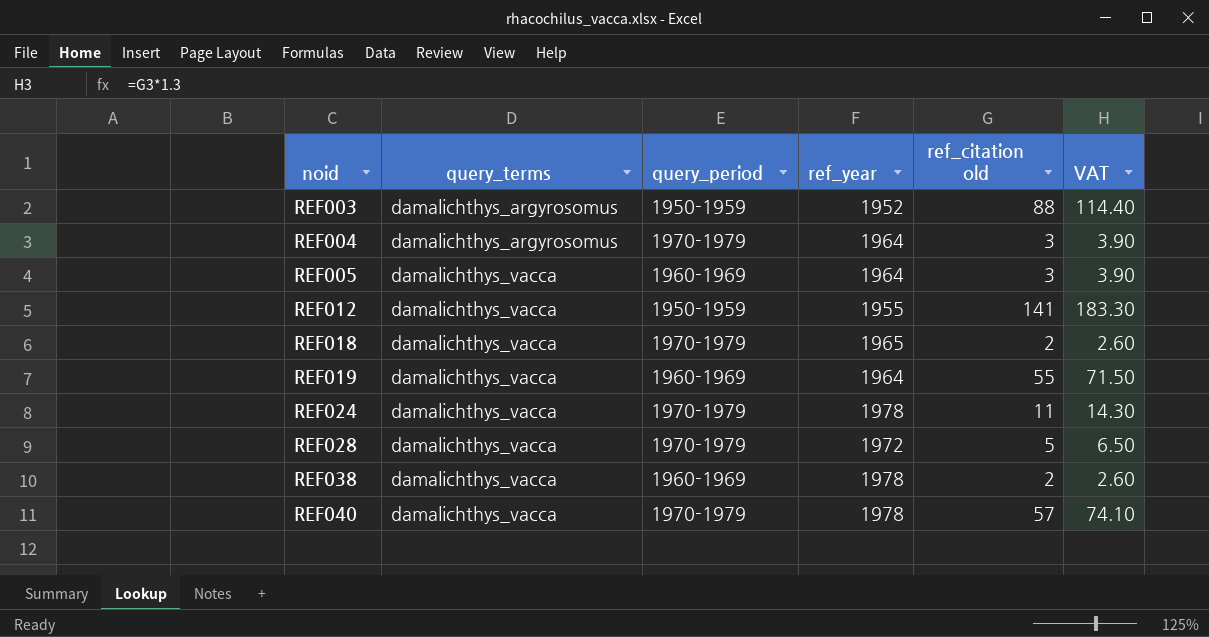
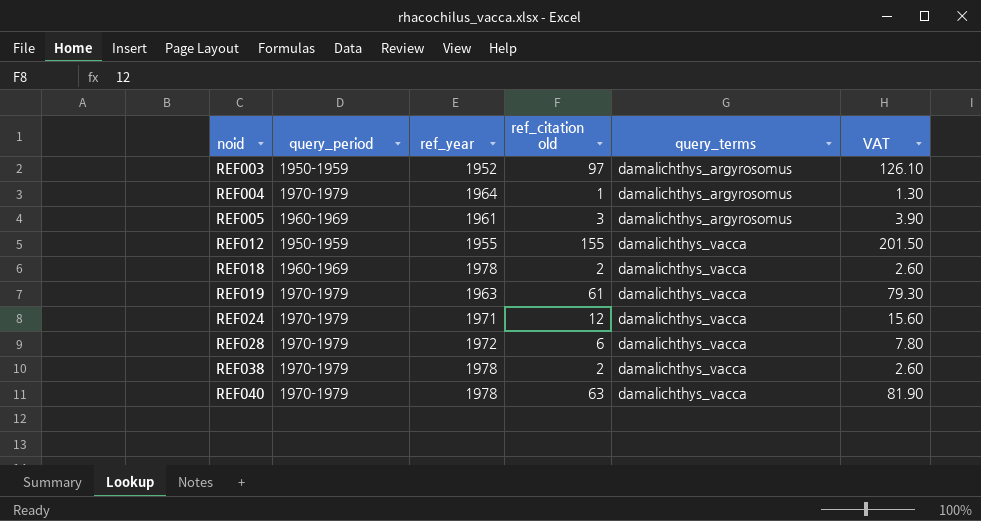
column query_terms | position: 2 -> 5
REF003 | ref_citation old: 88 -> 97
REF003 | VAT: 114.40 -> 126.10
REF004 | ref_citation old: 3 -> 1
REF004 | VAT: 3.90 -> 1.30
REF005 | ref_year: 1964 -> 1961
REF005 | query_terms: damalichthys_vacca -> damalichthys_argyrosomus
REF012 | ref_citation old: 141 -> 155
REF012 | VAT: 183.30 -> 201.50
REF018 | query_period: 1970-1979 -> 1960-1969
REF018 | ref_year: 1965 -> 1978
REF019 | query_period: 1960-1969 -> 1970-1979
REF019 | ref_year: 1964 -> 1963
REF019 | ref_citation old: 55 -> 61
REF019 | VAT: 71.50 -> 79.30
REF024 | ref_year: 1978 -> 1971
REF024 | ref_citation old: 11 -> 12
REF024 | VAT: 14.30 -> 15.60
REF028 | ref_citation old: 5 -> 6
REF028 | VAT: 6.50 -> 7.80
REF038 | query_period: 1960-1969 -> 1970-1979
REF040 | ref_citation old: 57 -> 63
REF040 | VAT: 74.10 -> 81.90

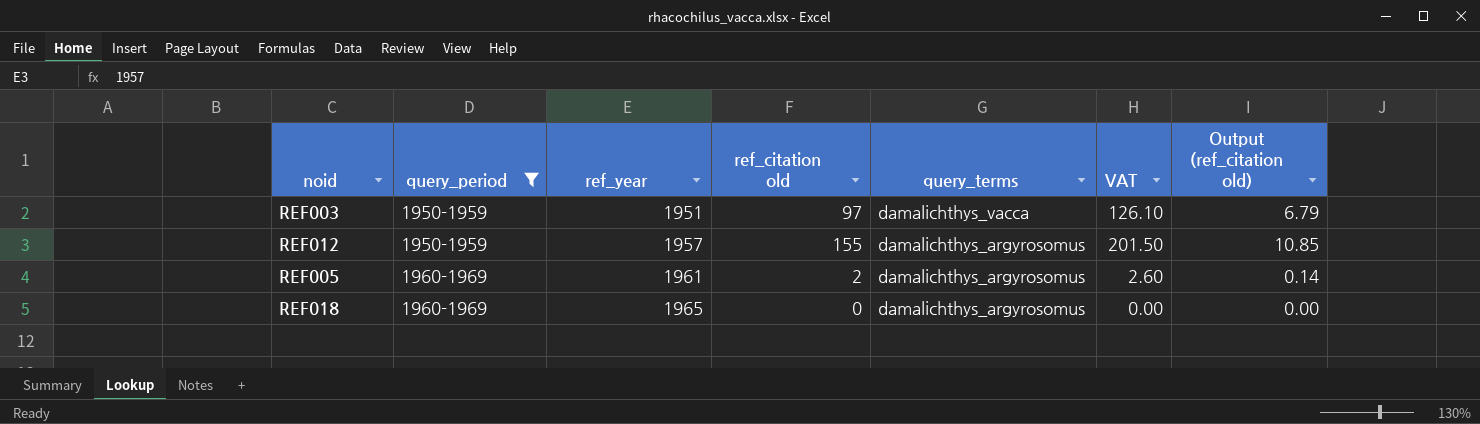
filter: none -> query_period != 1970-1979
row order: noid ascending -> query_period ascending
column Output (ref_citation old) | formula: none -> [ref_citation old] * 0.07
REF003 | ref_year: 1952 -> 1951
REF003 | query_terms: damalichthys_argyrosomus -> damalichthys_vacca
REF012 | ref_year: 1955 -> 1957
REF012 | query_terms: damalichthys_vacca -> damalichthys_argyrosomus
REF005 | ref_citation old: 3 -> 2
REF005 | VAT: 3.90 -> 2.60
REF018 | ref_year: 1978 -> 1965
REF018 | ref_citation old: 2 -> 0
REF018 | query_terms: damalichthys_vacca -> damalichthys_argyrosomus
REF018 | VAT: 2.60 -> 0.00

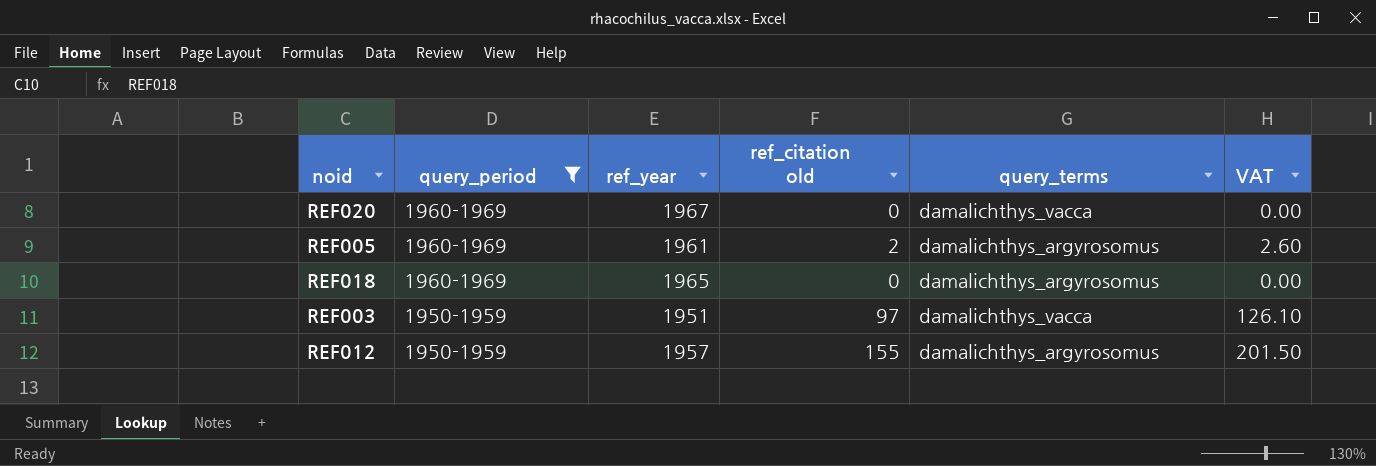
row order: query_period ascending -> query_period descending
column Output (ref_citation old) | formula: [ref_citation old] * 0.07 -> none
row REF020: none -> 1960-1969 | 1967 | 0 | damalichthys_vacca | 0.00

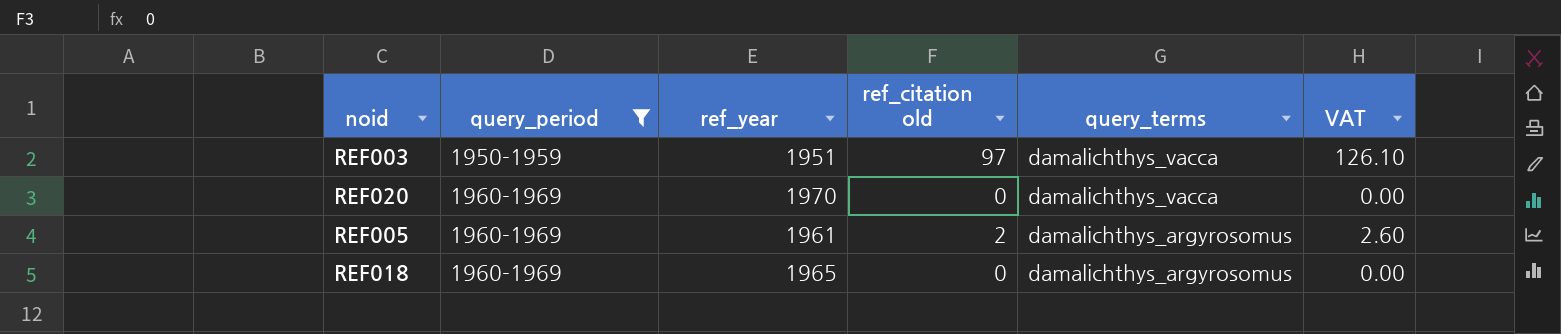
row order: query_period descending -> query_period ascending
row REF012: 1950-1959 | 1957 | 155 | damalichthys_argyrosomus | 201.50 -> none
REF020 | ref_year: 1967 -> 1970

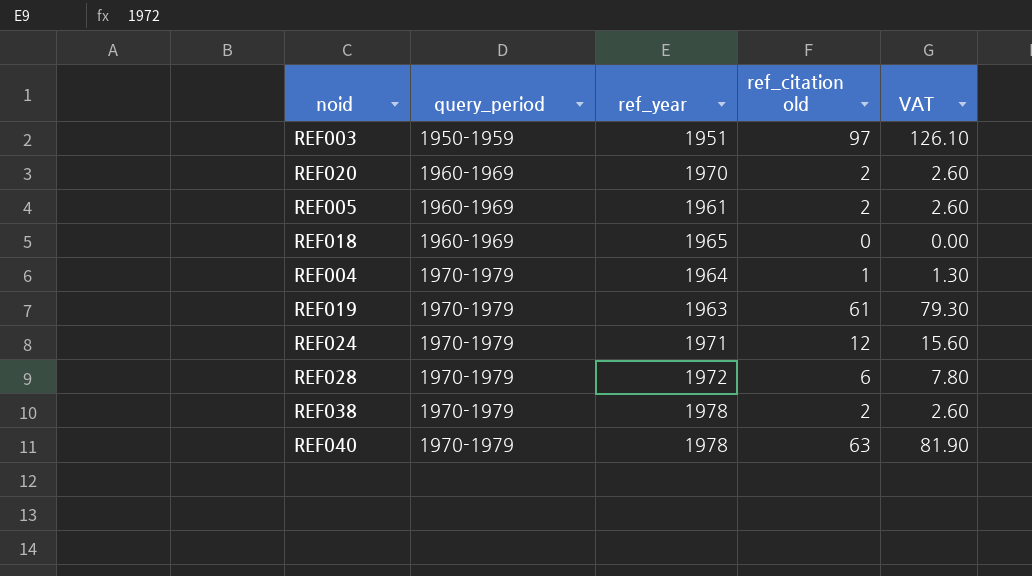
filter: query_period != 1970-1979 -> none
column query_terms | position: 5 -> none
REF020 | ref_citation old: 0 -> 2
REF020 | VAT: 0.00 -> 2.60

